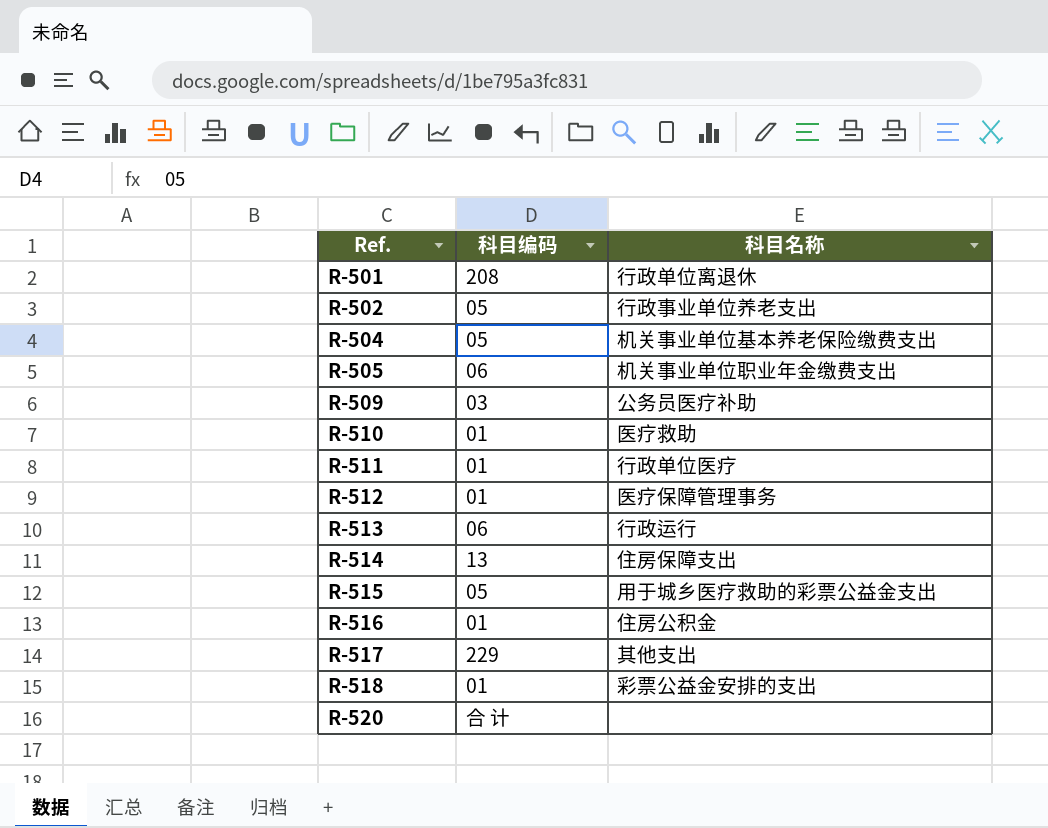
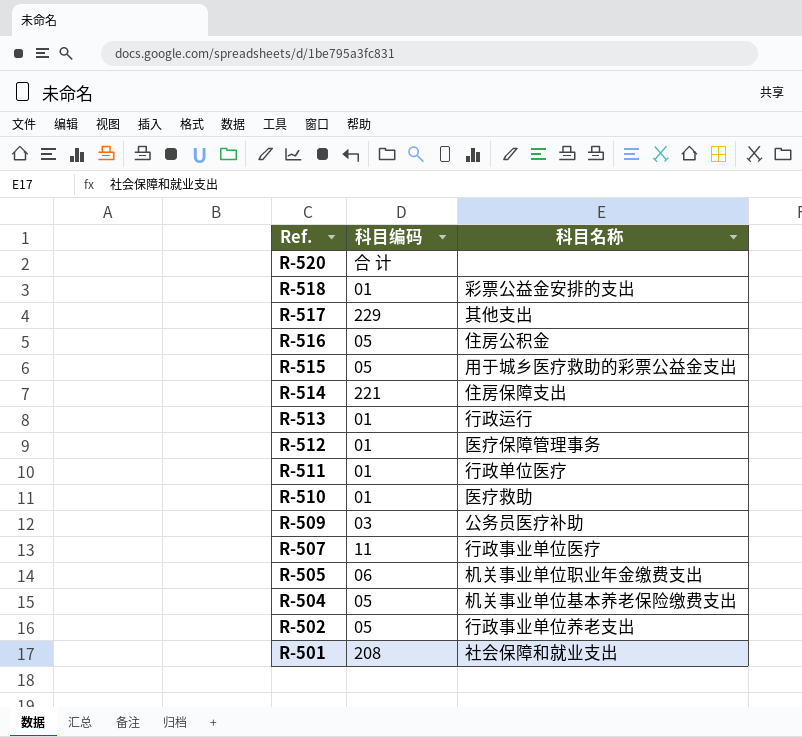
row order: Ref. ascending -> Ref. descending
R-516 | 科目编码: 01 -> 05
R-514 | 科目编码: 13 -> 221
R-513 | 科目编码: 06 -> 01
row R-507: none -> 11 | 行政事业单位医疗
R-501 | 科目名称: 行政单位离退休 -> 社会保障和就业支出

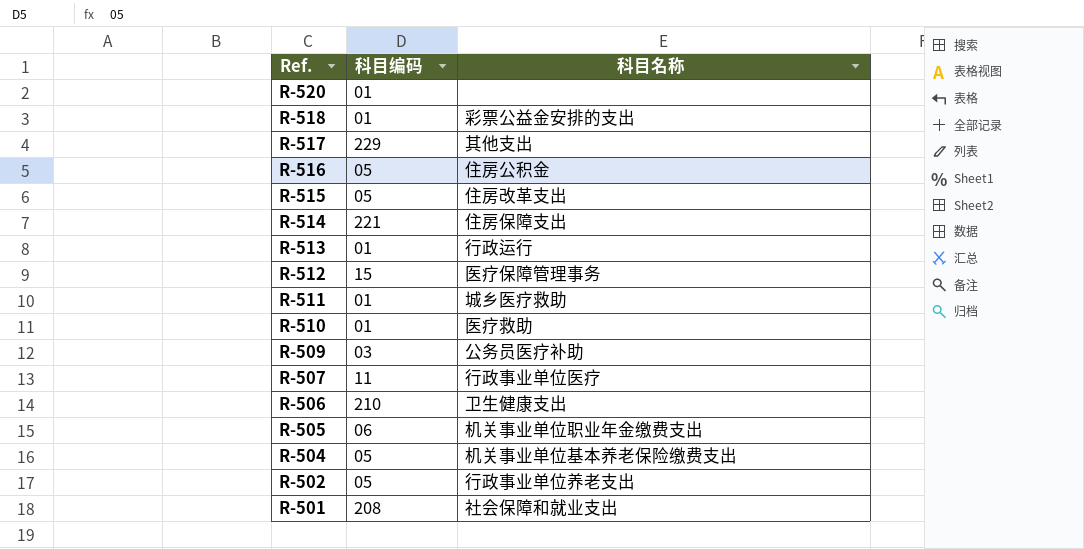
R-520 | 科目编码: 合 计 -> 01
R-515 | 科目名称: 用于城乡医疗救助的彩票公益金支出 -> 住房改革支出
R-512 | 科目编码: 01 -> 15
R-511 | 科目名称: 行政单位医疗 -> 城乡医疗救助
row R-506: none -> 210 | 卫生健康支出

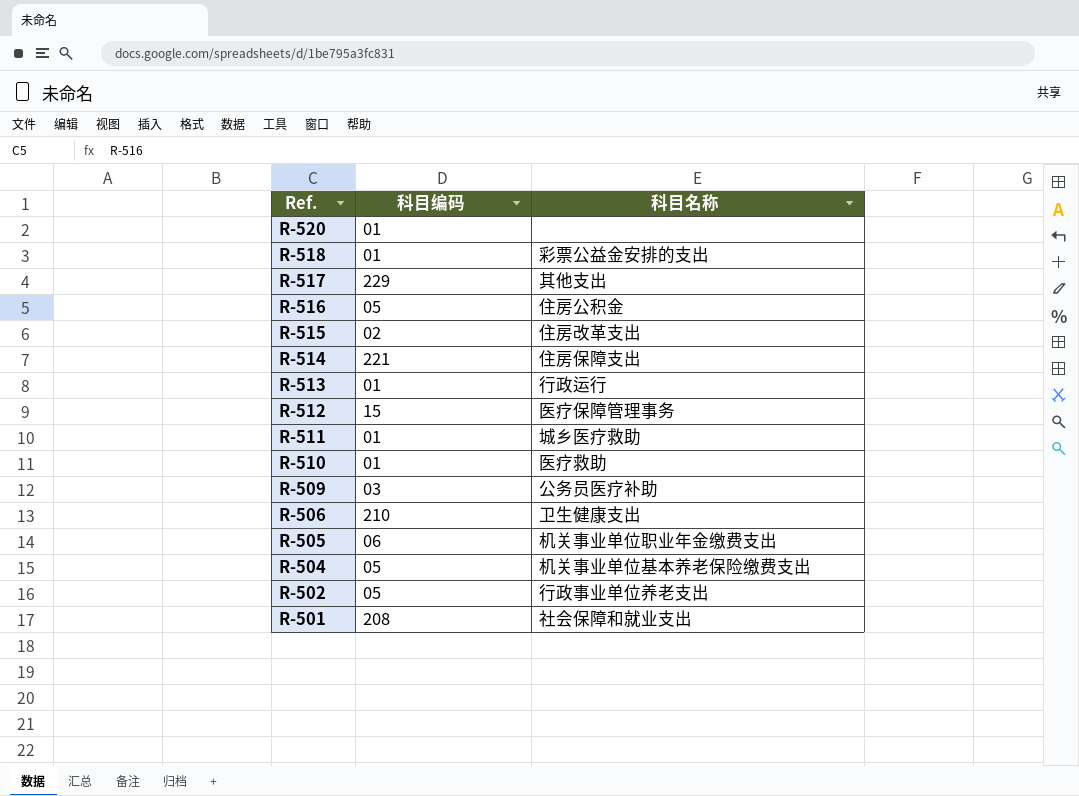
row R-507: 11 | 行政事业单位医疗 -> none
R-515 | 科目编码: 05 -> 02

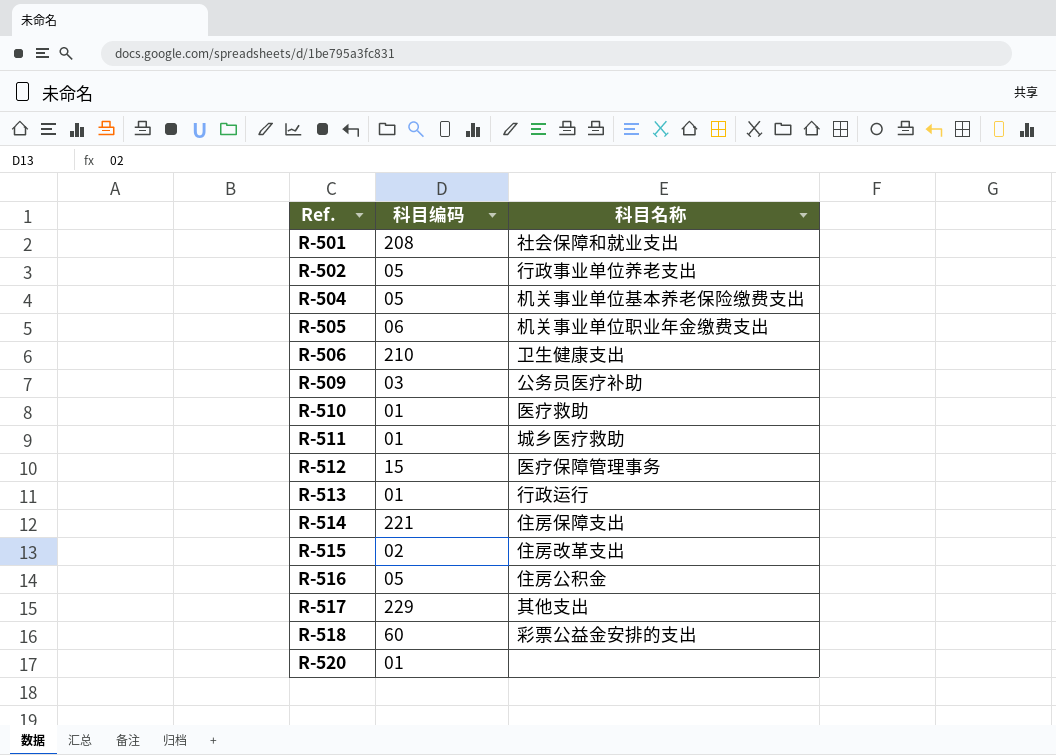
row order: Ref. descending -> Ref. ascending
R-518 | 科目编码: 01 -> 60

